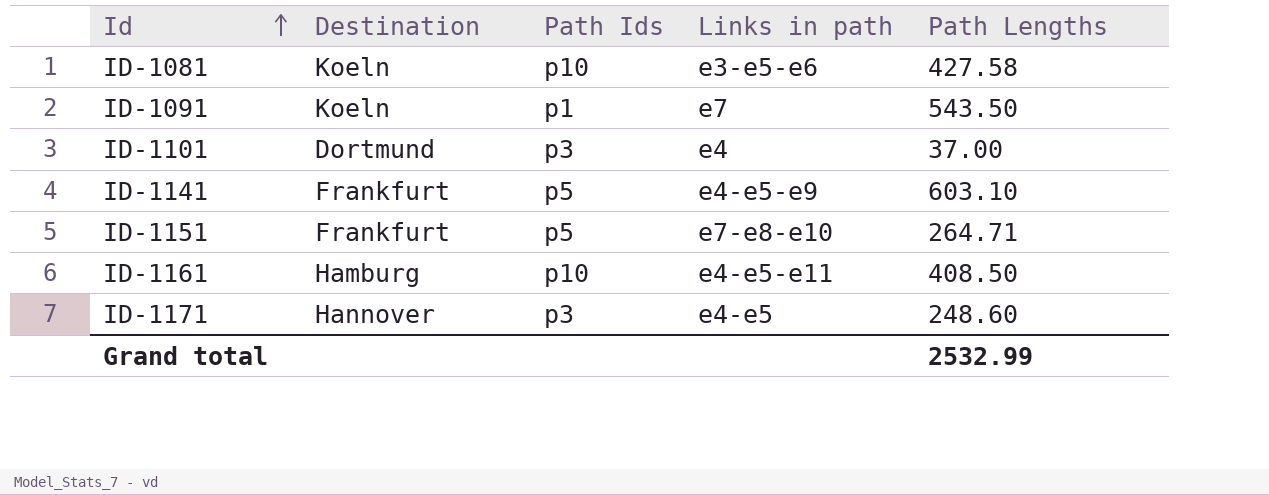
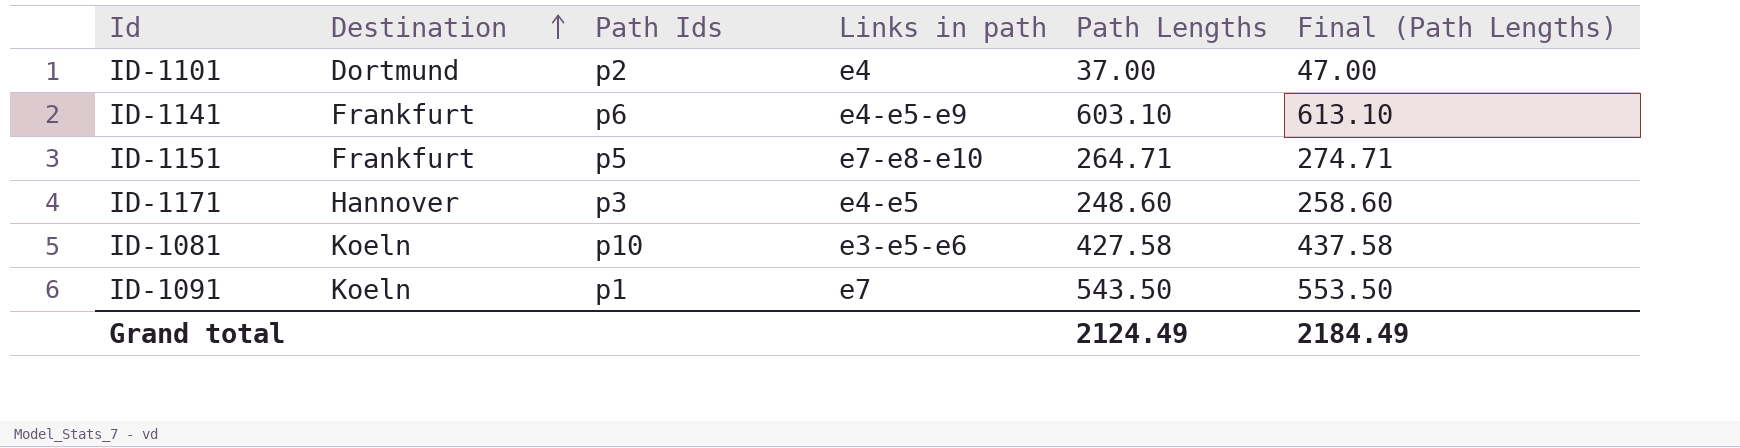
row order: Id ascending -> Destination ascending
column Final (Path Lengths) | formula: none -> [Path Lengths] + 10
row ID-1161: Hamburg | p10 | e4-e5-e11 | 408.50 -> none
ID-1101 | Path Ids: p3 -> p2
ID-1141 | Path Ids: p5 -> p6
Grand total | Path Lengths: 2532.99 -> 2124.49

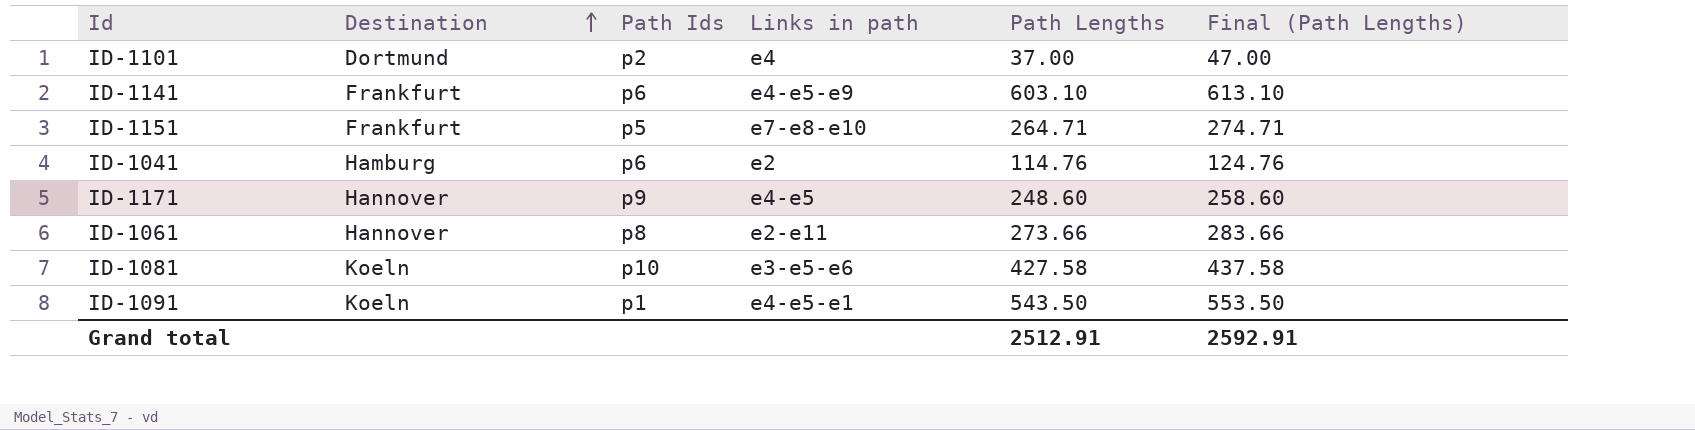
row ID-1041: none -> Hamburg | p6 | e2 | 114.76 | 124.76
ID-1171 | Path Ids: p3 -> p9
row ID-1061: none -> Hannover | p8 | e2-e11 | 273.66 | 283.66
ID-1091 | Links in path: e7 -> e4-e5-e1
Grand total | Path Lengths: 2124.49 -> 2512.91
Grand total | Final (Path Lengths): 2184.49 -> 2592.91

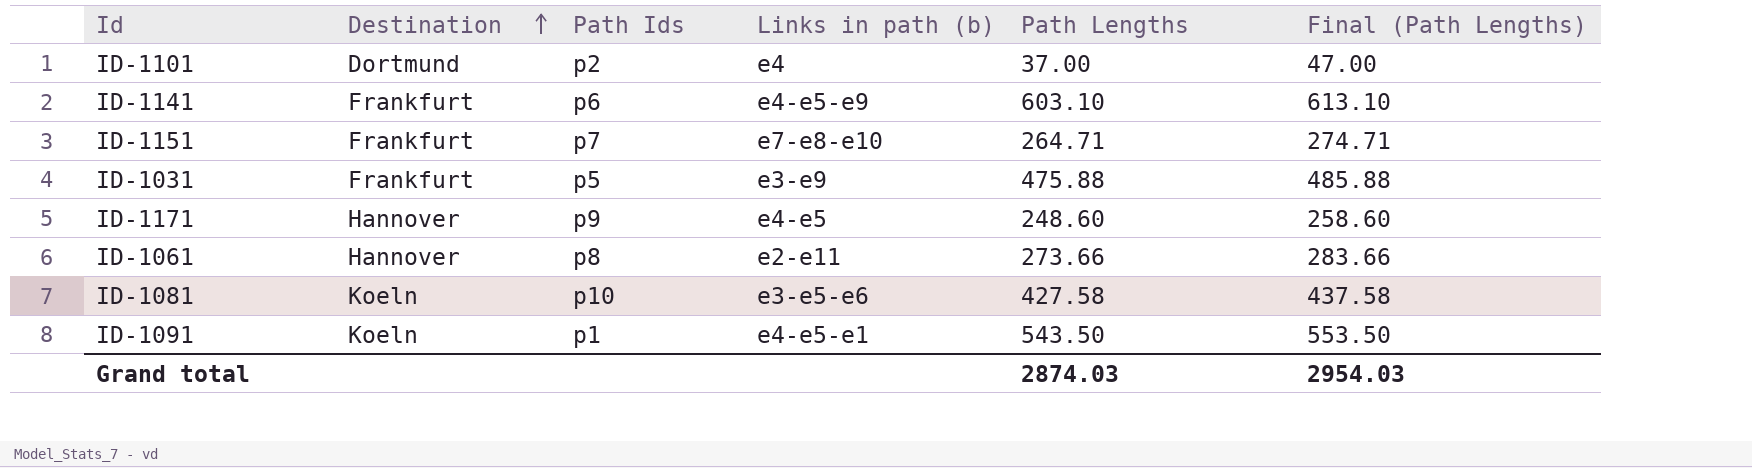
column name: Links in path -> Links in path (b)
row ID-1041: Hamburg | p6 | e2 | 114.76 | 124.76 -> none
ID-1151 | Path Ids: p5 -> p7
row ID-1031: none -> Frankfurt | p5 | e3-e9 | 475.88 | 485.88
Grand total | Path Lengths: 2512.91 -> 2874.03
Grand total | Final (Path Lengths): 2592.91 -> 2954.03

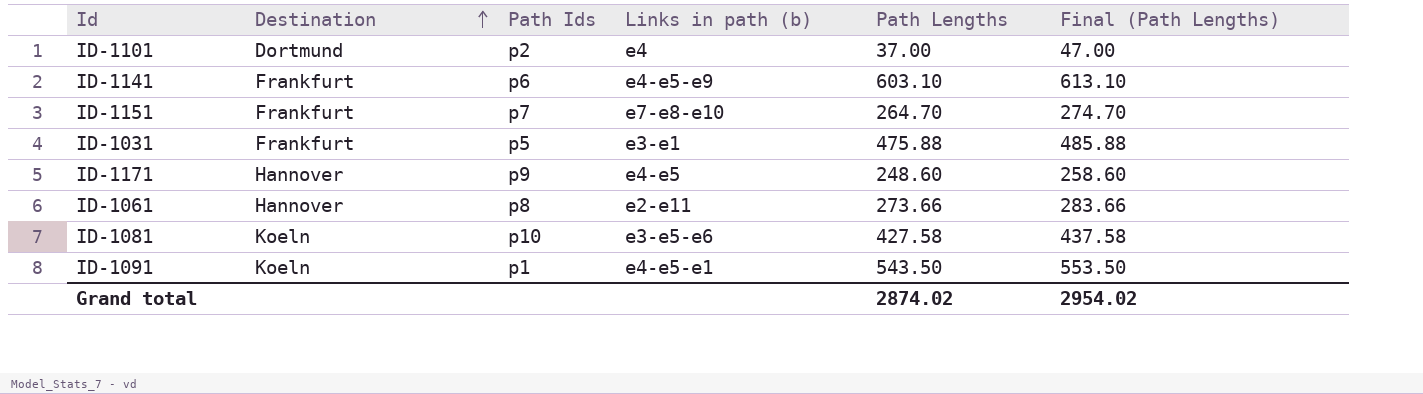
ID-1151 | Path Lengths: 264.71 -> 264.70
ID-1151 | Final (Path Lengths): 274.71 -> 274.70
ID-1031 | Links in path (b): e3-e9 -> e3-e1
Grand total | Path Lengths: 2874.03 -> 2874.02
Grand total | Final (Path Lengths): 2954.03 -> 2954.02

